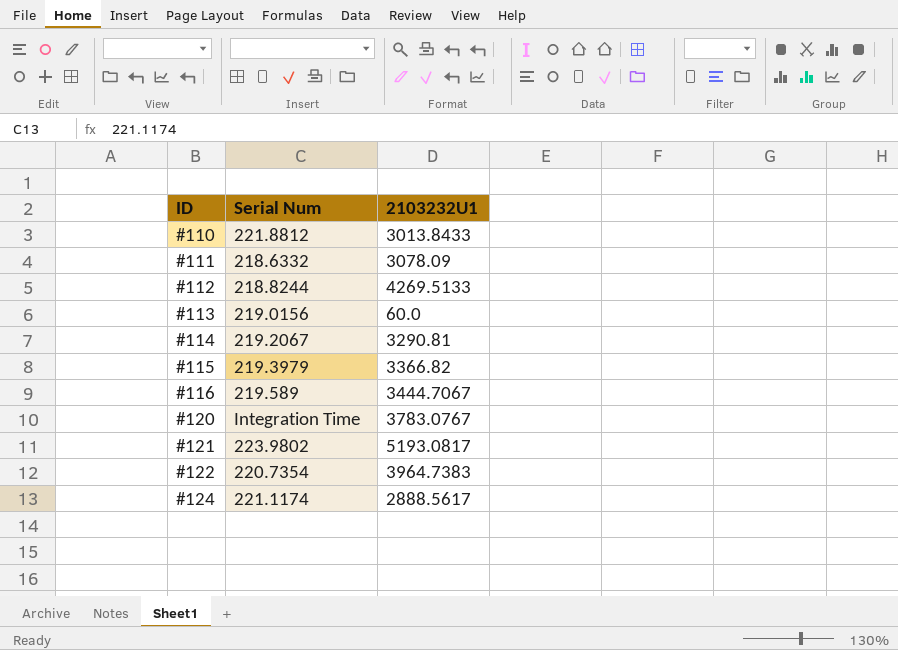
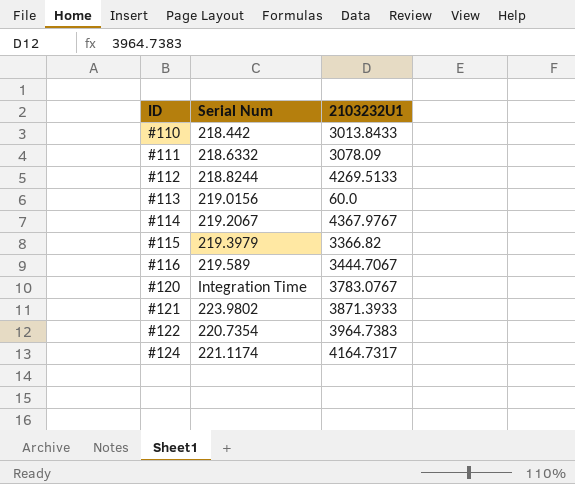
#110 | Serial Num: 221.8812 -> 218.442
#114 | 2103232U1: 3290.81 -> 4367.9767
#121 | 2103232U1: 5193.0817 -> 3871.3933
#124 | 2103232U1: 2888.5617 -> 4164.7317

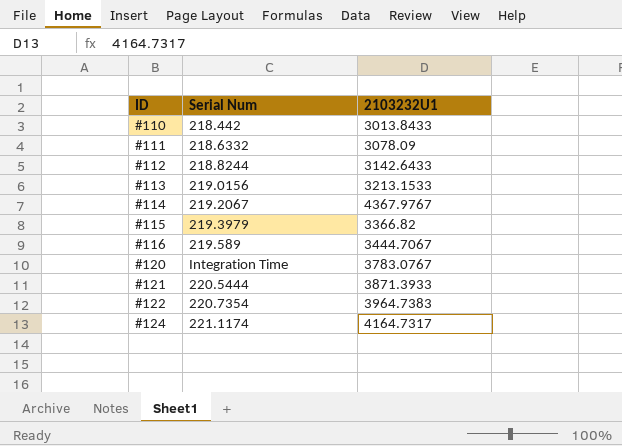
#112 | 2103232U1: 4269.5133 -> 3142.6433
#113 | 2103232U1: 60.0 -> 3213.1533
#121 | Serial Num: 223.9802 -> 220.5444

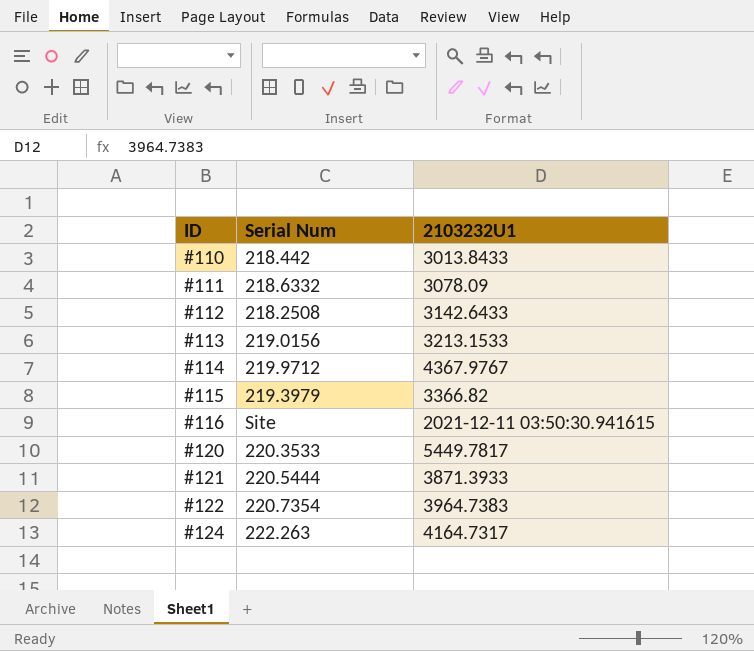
#112 | Serial Num: 218.8244 -> 218.2508
#114 | Serial Num: 219.2067 -> 219.9712
#116 | Serial Num: 219.589 -> Site
#116 | 2103232U1: 3444.7067 -> 2021-12-11 03:50:30.941615
#120 | Serial Num: Integration Time -> 220.3533
#120 | 2103232U1: 3783.0767 -> 5449.7817
#124 | Serial Num: 221.1174 -> 222.263

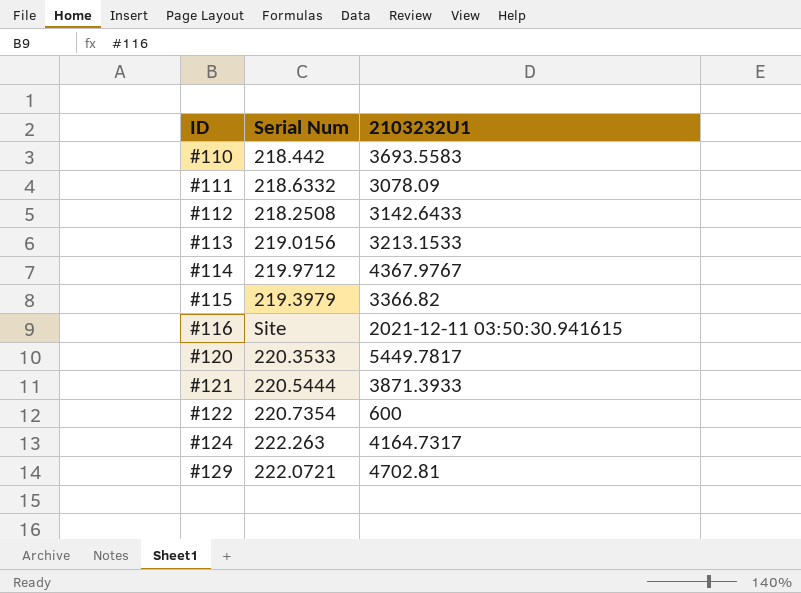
#110 | 2103232U1: 3013.8433 -> 3693.5583
#122 | 2103232U1: 3964.7383 -> 600
row #129: none -> 222.0721 | 4702.81

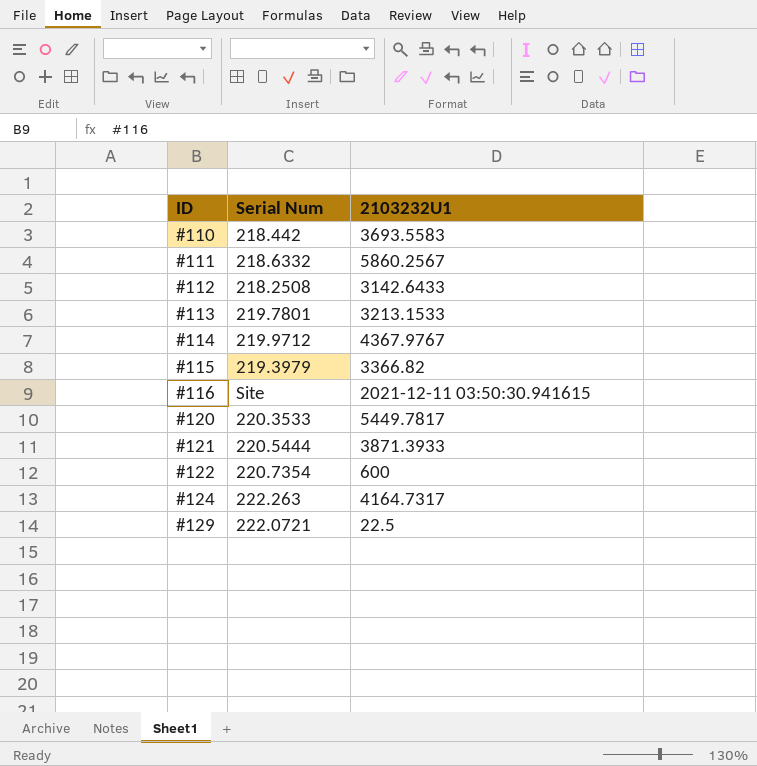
#111 | 2103232U1: 3078.09 -> 5860.2567
#113 | Serial Num: 219.0156 -> 219.7801
#129 | 2103232U1: 4702.81 -> 22.5

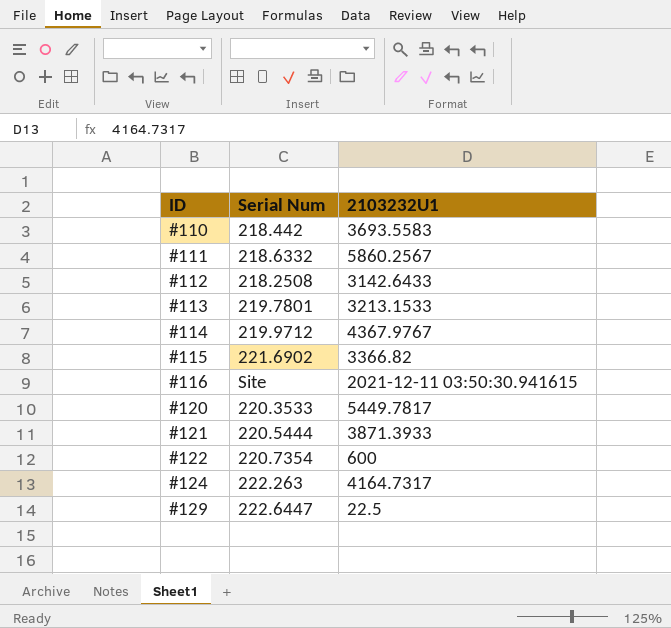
#115 | Serial Num: 219.3979 -> 221.6902
#129 | Serial Num: 222.0721 -> 222.6447

